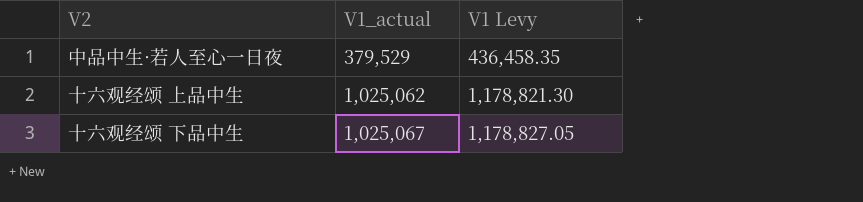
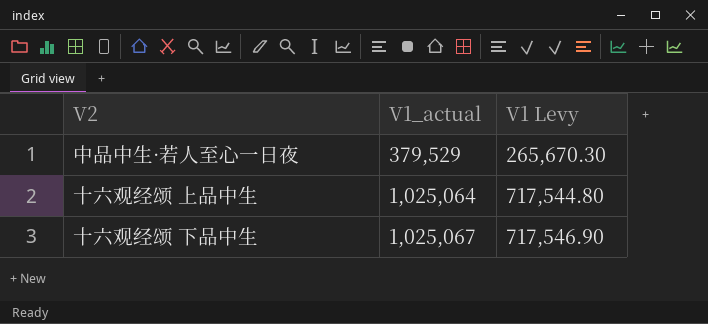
column V1 Levy | formula: [V1_actual] * 1.15 -> [V1_actual] * 0.7
十六观经颂 上品中生 | V1_actual: 1,025,062 -> 1,025,064

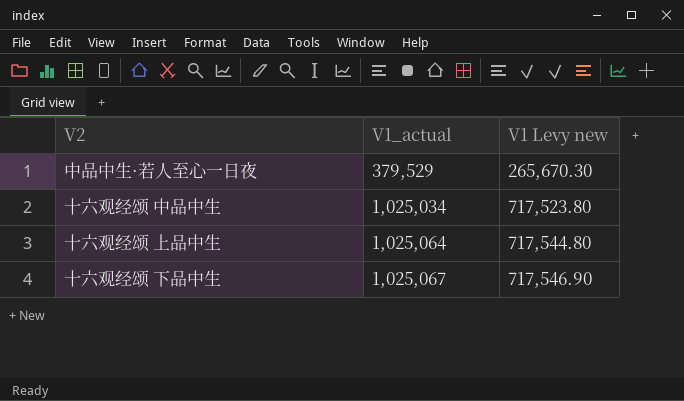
column name: V1 Levy -> V1 Levy new
row 十六观经颂 中品中生: none -> 1,025,034 | 717,523.80

